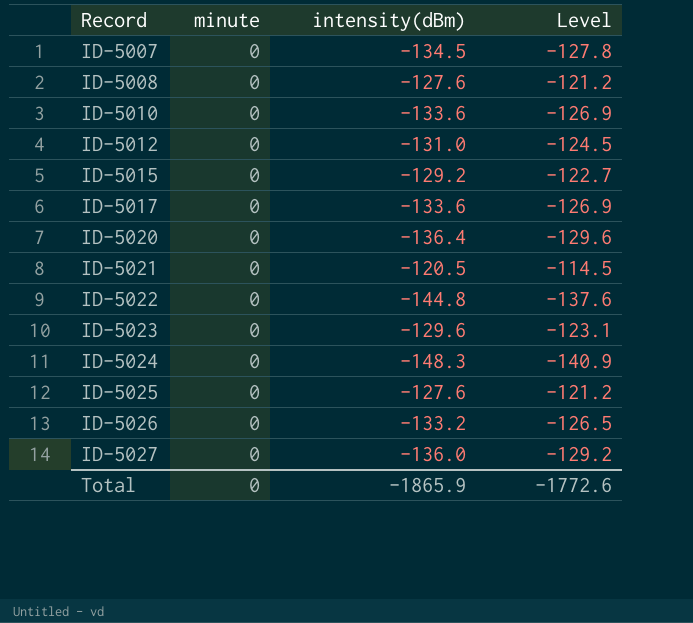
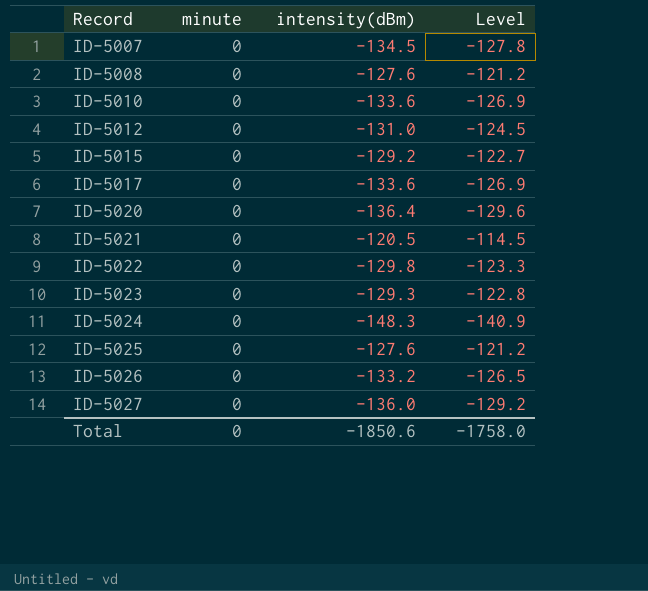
ID-5022 | intensity(dBm): -144.8 -> -129.8
ID-5022 | Level: -137.6 -> -123.3
ID-5023 | intensity(dBm): -129.6 -> -129.3
ID-5023 | Level: -123.1 -> -122.8
Total | intensity(dBm): -1865.9 -> -1850.6
Total | Level: -1772.6 -> -1758.0

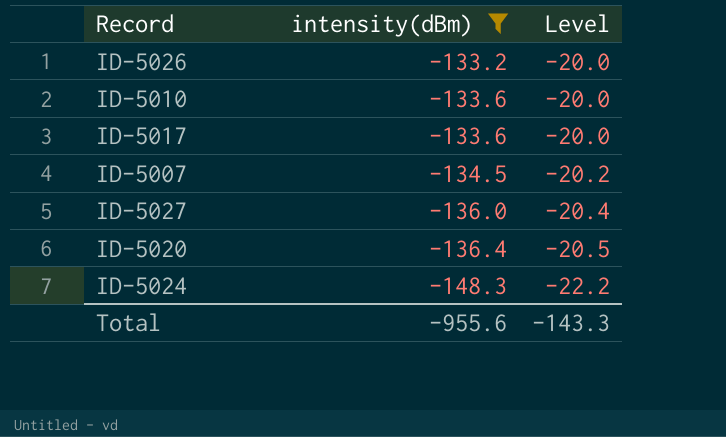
filter: none -> intensity(dBm) <= -133.2
row order: Record ascending -> intensity(dBm) descending
column minute | position: 2 -> none
column Level | formula: [intensity(dBm)] * 0.95 -> [intensity(dBm)] * 0.15
Total | intensity(dBm): -1850.6 -> -955.6
Total | Level: -1758.0 -> -143.3

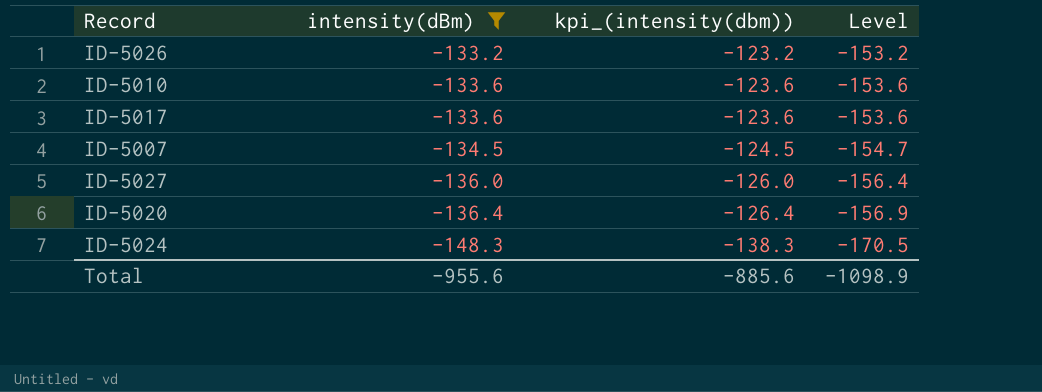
column kpi_(intensity(dbm)) | formula: none -> [intensity(dBm)] + 10
column Level | formula: [intensity(dBm)] * 0.15 -> [intensity(dBm)] * 1.15
Total | Level: -143.3 -> -1098.9

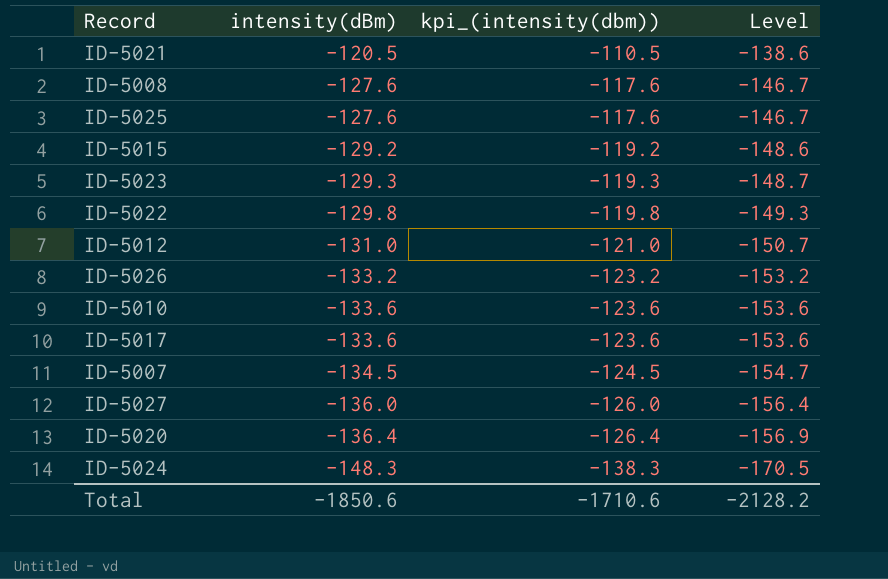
filter: intensity(dBm) <= -133.2 -> none
Total | intensity(dBm): -955.6 -> -1850.6
Total | kpi_(intensity(dbm)): -885.6 -> -1710.6
Total | Level: -1098.9 -> -2128.2

